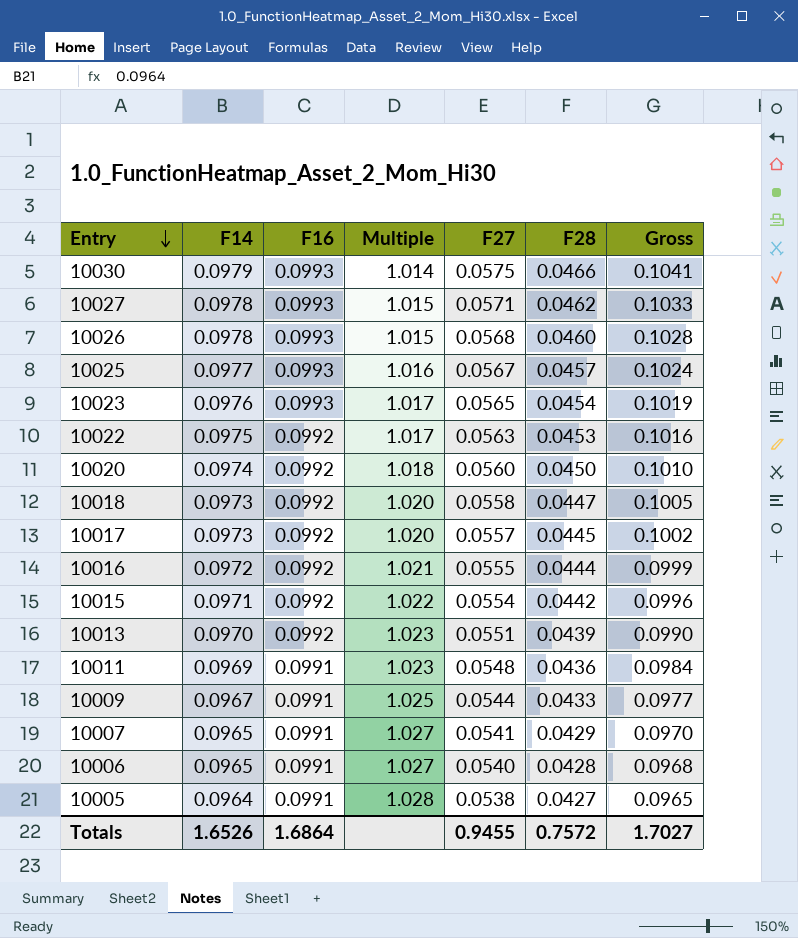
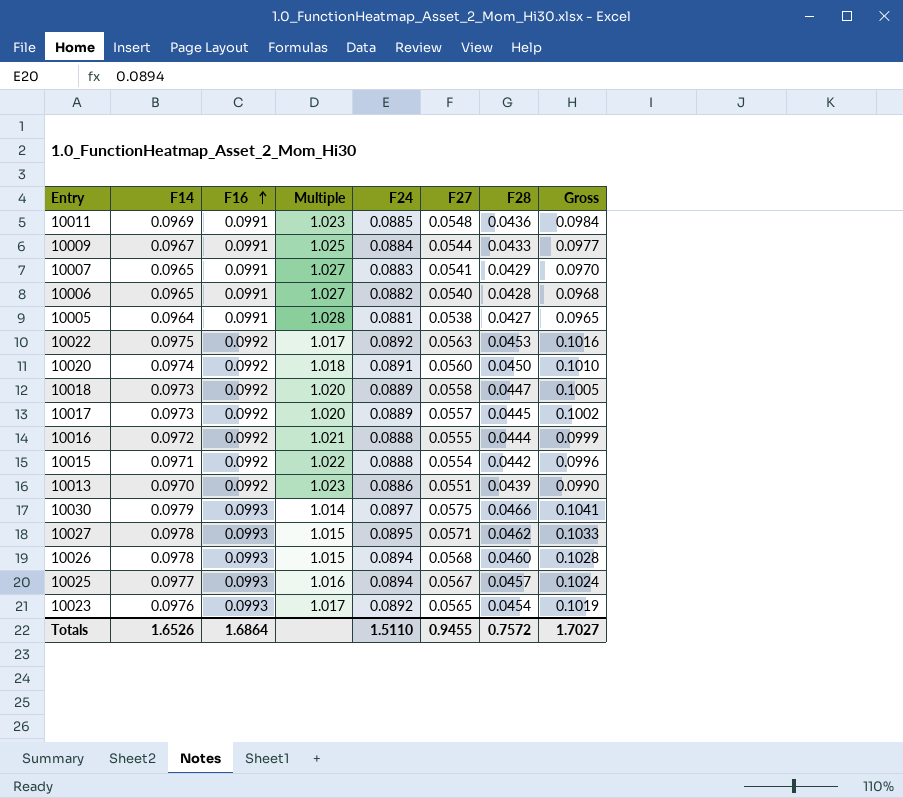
row order: Entry descending -> F16 ascending
column F24 | position: none -> 5

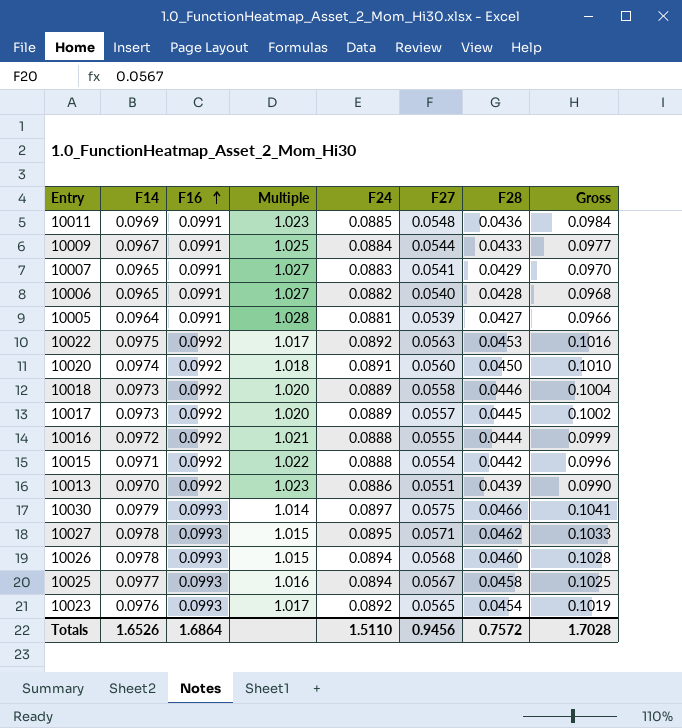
10005 | F27: 0.0538 -> 0.0539
10005 | Gross: 0.0965 -> 0.0966
10018 | F28: 0.0447 -> 0.0446
10018 | Gross: 0.1005 -> 0.1004
10025 | F28: 0.0457 -> 0.0458
10025 | Gross: 0.1024 -> 0.1025
Totals | F27: 0.9455 -> 0.9456
Totals | Gross: 1.7027 -> 1.7028

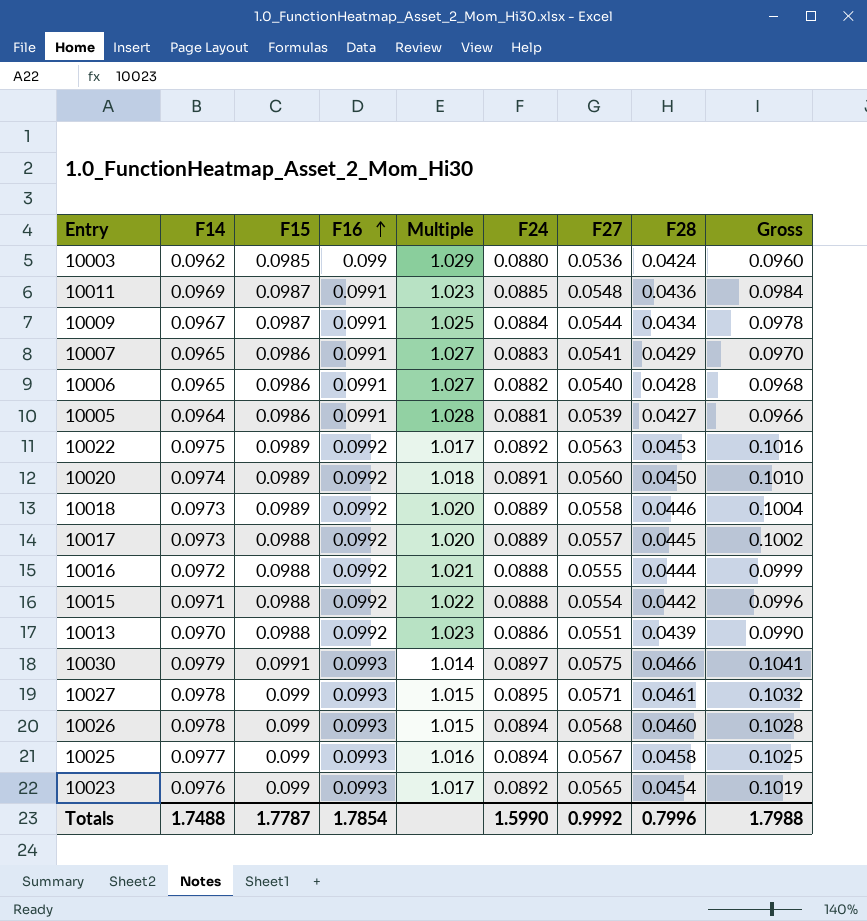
column F15 | position: none -> 3
row 10003: none -> 0.0962 | 0.0985 | 0.099 | 1.029 | 0.0880 | 0.0536 | 0.0424 | 0.0960
10009 | F28: 0.0433 -> 0.0434
10009 | Gross: 0.0977 -> 0.0978
10027 | F28: 0.0462 -> 0.0461
10027 | Gross: 0.1033 -> 0.1032
Totals | F14: 1.6526 -> 1.7488
Totals | F16: 1.6864 -> 1.7854
Totals | F24: 1.5110 -> 1.5990
Totals | F27: 0.9456 -> 0.9992
Totals | F28: 0.7572 -> 0.7996
Totals | Gross: 1.7028 -> 1.7988

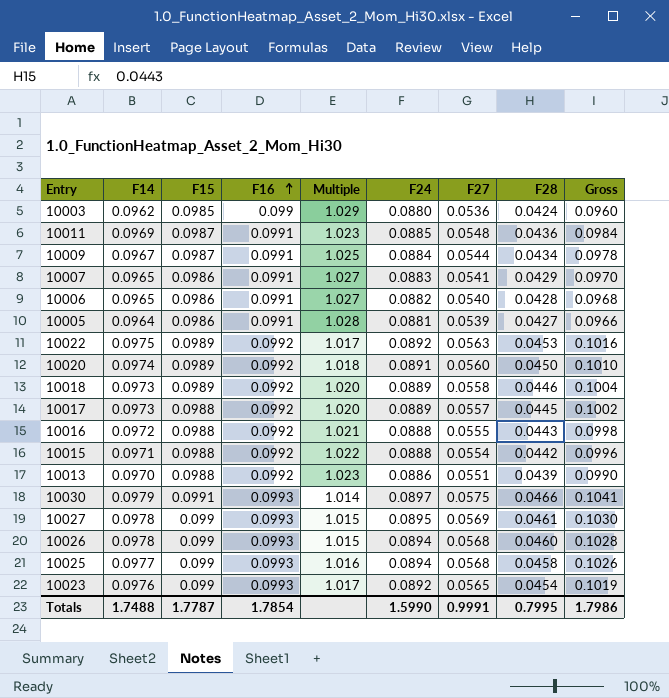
10016 | F28: 0.0444 -> 0.0443
10016 | Gross: 0.0999 -> 0.0998
10027 | F27: 0.0571 -> 0.0569
10027 | Gross: 0.1032 -> 0.1030
10025 | F27: 0.0567 -> 0.0568
10025 | Gross: 0.1025 -> 0.1026
Totals | F27: 0.9992 -> 0.9991
Totals | F28: 0.7996 -> 0.7995
Totals | Gross: 1.7988 -> 1.7986

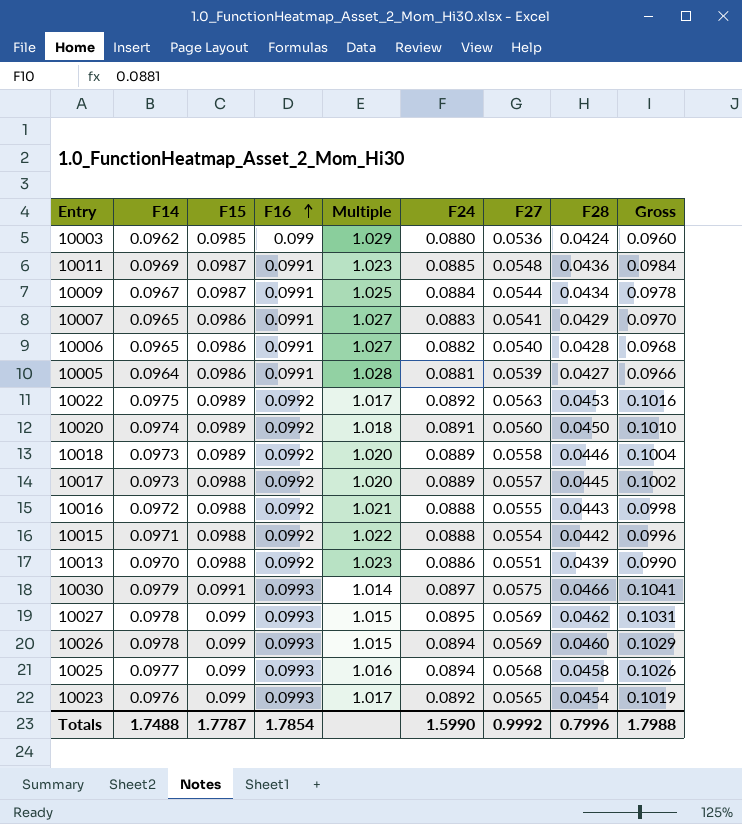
10027 | F28: 0.0461 -> 0.0462
10027 | Gross: 0.1030 -> 0.1031
10026 | F27: 0.0568 -> 0.0569
10026 | Gross: 0.1028 -> 0.1029
Totals | F27: 0.9991 -> 0.9992
Totals | F28: 0.7995 -> 0.7996
Totals | Gross: 1.7986 -> 1.7988

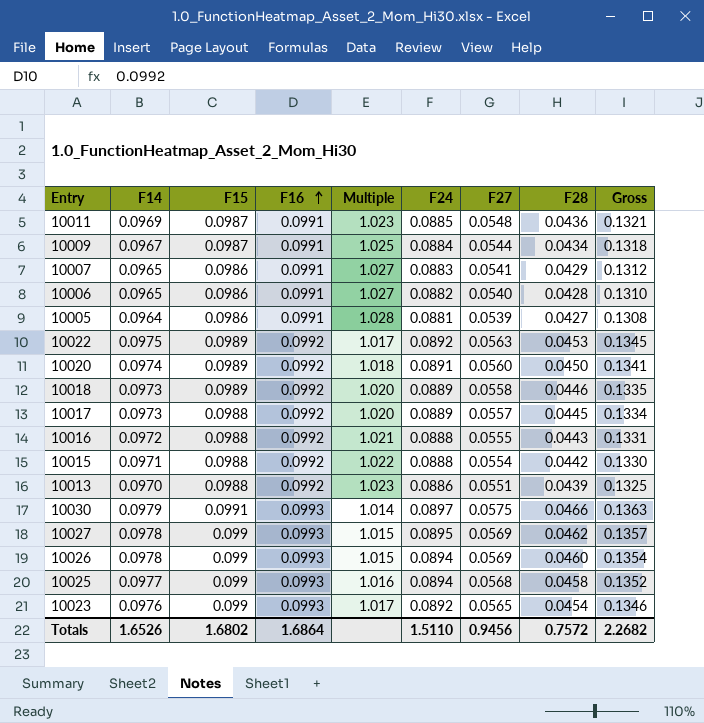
column Gross | formula: [F27] + [F28] -> [F24] + [F28]
row 10003: 0.0962 | 0.0985 | 0.099 | 1.029 | 0.0880 | 0.0536 | 0.0424 | 0.0960 -> none
Totals | F14: 1.7488 -> 1.6526
Totals | F15: 1.7787 -> 1.6802
Totals | F16: 1.7854 -> 1.6864
Totals | F24: 1.5990 -> 1.5110
Totals | F27: 0.9992 -> 0.9456
Totals | F28: 0.7996 -> 0.7572
Totals | Gross: 1.7988 -> 2.2682

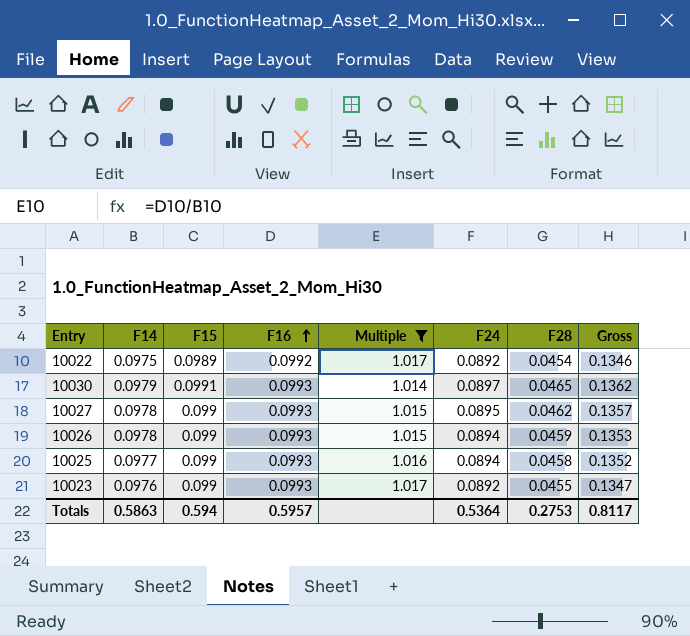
filter: none -> Multiple <= 1.017
column F27 | position: 7 -> none
10022 | F28: 0.0453 -> 0.0454
10022 | Gross: 0.1345 -> 0.1346
10030 | F28: 0.0466 -> 0.0465
10030 | Gross: 0.1363 -> 0.1362
10026 | F28: 0.0460 -> 0.0459
10026 | Gross: 0.1354 -> 0.1353
10023 | F28: 0.0454 -> 0.0455
10023 | Gross: 0.1346 -> 0.1347
Totals | F14: 1.6526 -> 0.5863
Totals | F15: 1.6802 -> 0.594
Totals | F16: 1.6864 -> 0.5957
Totals | F24: 1.5110 -> 0.5364
Totals | F28: 0.7572 -> 0.2753
Totals | Gross: 2.2682 -> 0.8117

